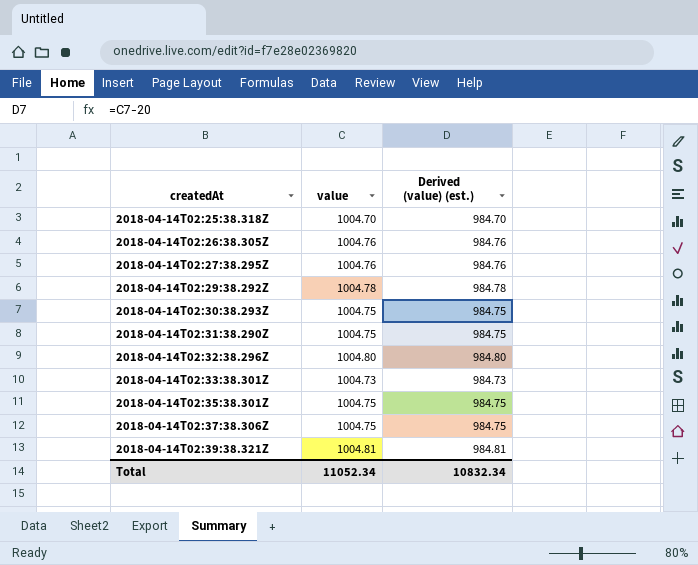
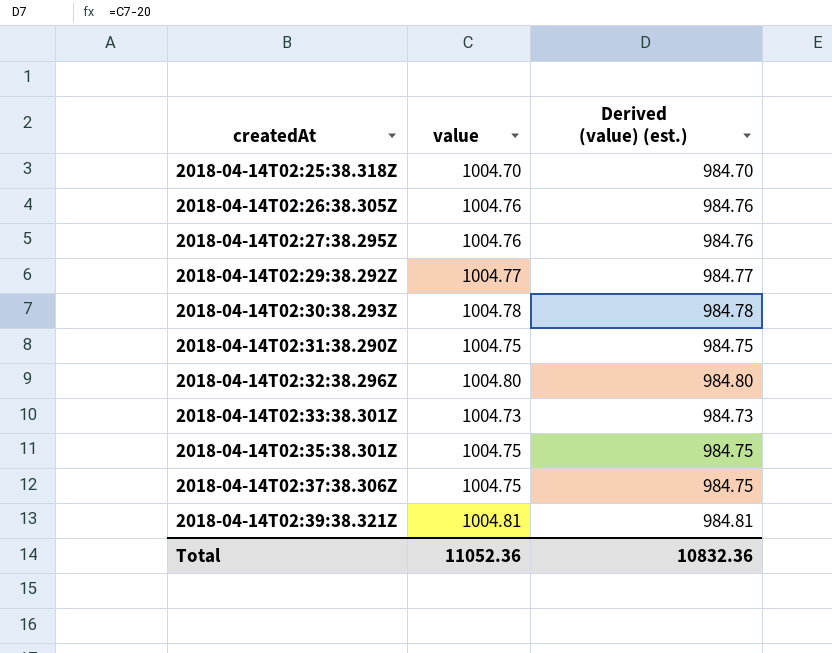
2018-04-14T02:29:38.292Z | value: 1004.78 -> 1004.77
2018-04-14T02:29:38.292Z | Derived (value) (est.): 984.78 -> 984.77
2018-04-14T02:30:38.293Z | value: 1004.75 -> 1004.78
2018-04-14T02:30:38.293Z | Derived (value) (est.): 984.75 -> 984.78
Total | value: 11052.34 -> 11052.36
Total | Derived (value) (est.): 10832.34 -> 10832.36

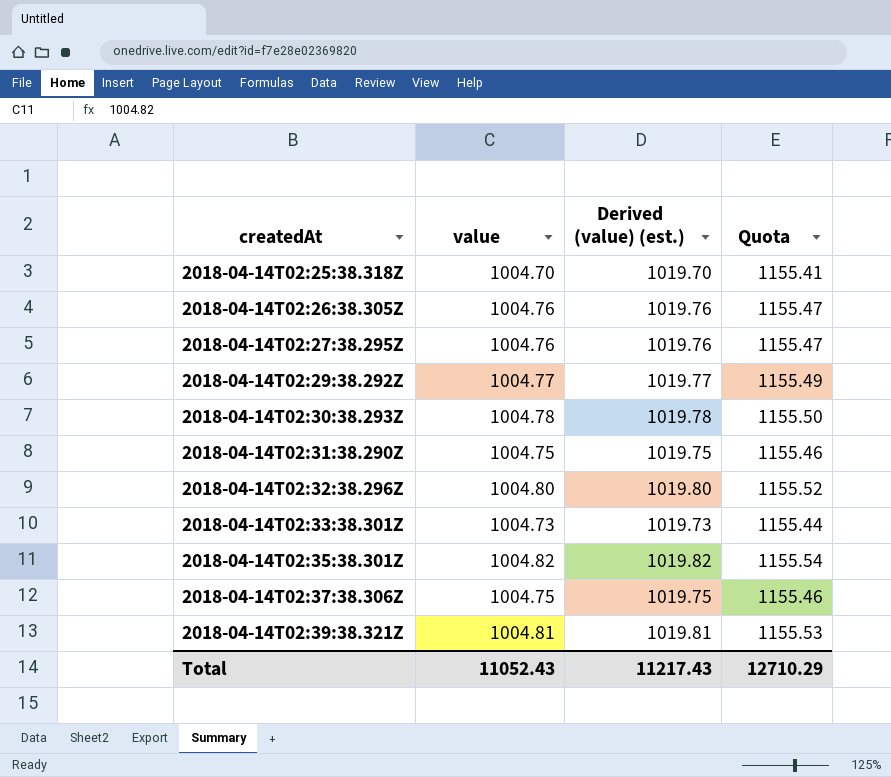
column Derived (value) (est.) | formula: [value] - 20 -> [value] + 15
column Quota | formula: none -> [value] * 1.15
2018-04-14T02:35:38.301Z | value: 1004.75 -> 1004.82
Total | value: 11052.36 -> 11052.43
Total | Derived (value) (est.): 10832.36 -> 11217.43

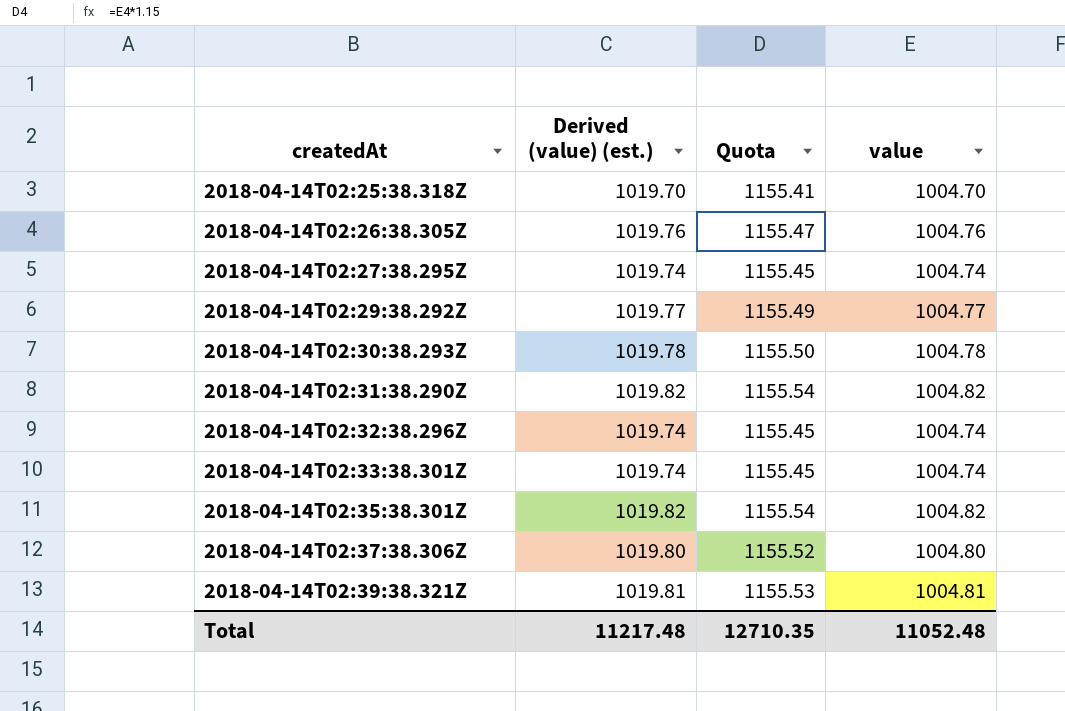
column value | position: 2 -> 4
2018-04-14T02:27:38.295Z | Derived (value) (est.): 1019.76 -> 1019.74
2018-04-14T02:27:38.295Z | Quota: 1155.47 -> 1155.45
2018-04-14T02:27:38.295Z | value: 1004.76 -> 1004.74
2018-04-14T02:31:38.290Z | Derived (value) (est.): 1019.75 -> 1019.82
2018-04-14T02:31:38.290Z | Quota: 1155.46 -> 1155.54
2018-04-14T02:31:38.290Z | value: 1004.75 -> 1004.82
2018-04-14T02:32:38.296Z | Derived (value) (est.): 1019.80 -> 1019.74
2018-04-14T02:32:38.296Z | Quota: 1155.52 -> 1155.45
2018-04-14T02:32:38.296Z | value: 1004.80 -> 1004.74
2018-04-14T02:33:38.301Z | Derived (value) (est.): 1019.73 -> 1019.74
2018-04-14T02:33:38.301Z | Quota: 1155.44 -> 1155.45
2018-04-14T02:33:38.301Z | value: 1004.73 -> 1004.74
2018-04-14T02:37:38.306Z | Derived (value) (est.): 1019.75 -> 1019.80
2018-04-14T02:37:38.306Z | Quota: 1155.46 -> 1155.52
2018-04-14T02:37:38.306Z | value: 1004.75 -> 1004.80
Total | Derived (value) (est.): 11217.43 -> 11217.48
Total | Quota: 12710.29 -> 12710.35
Total | value: 11052.43 -> 11052.48

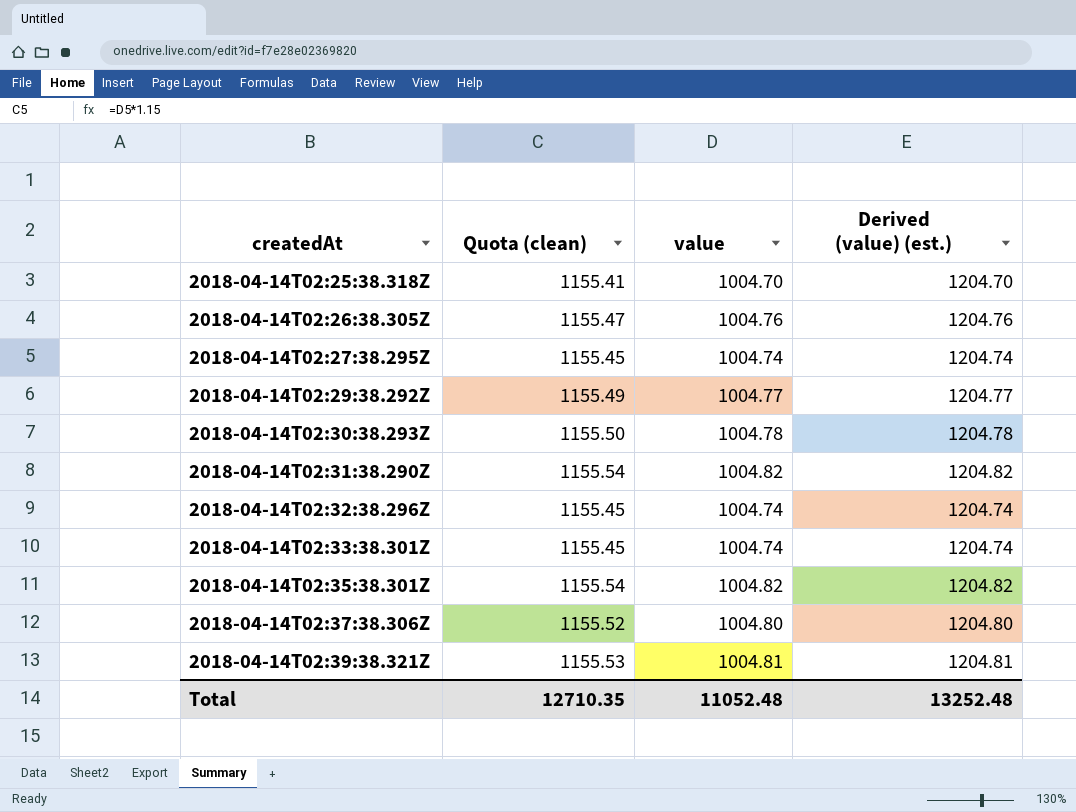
column name: Quota -> Quota (clean)
column Derived (value) (est.) | formula: [value] + 15 -> [value] + 200
column Derived (value) (est.) | position: 2 -> 4
Total | Derived (value) (est.): 11217.48 -> 13252.48

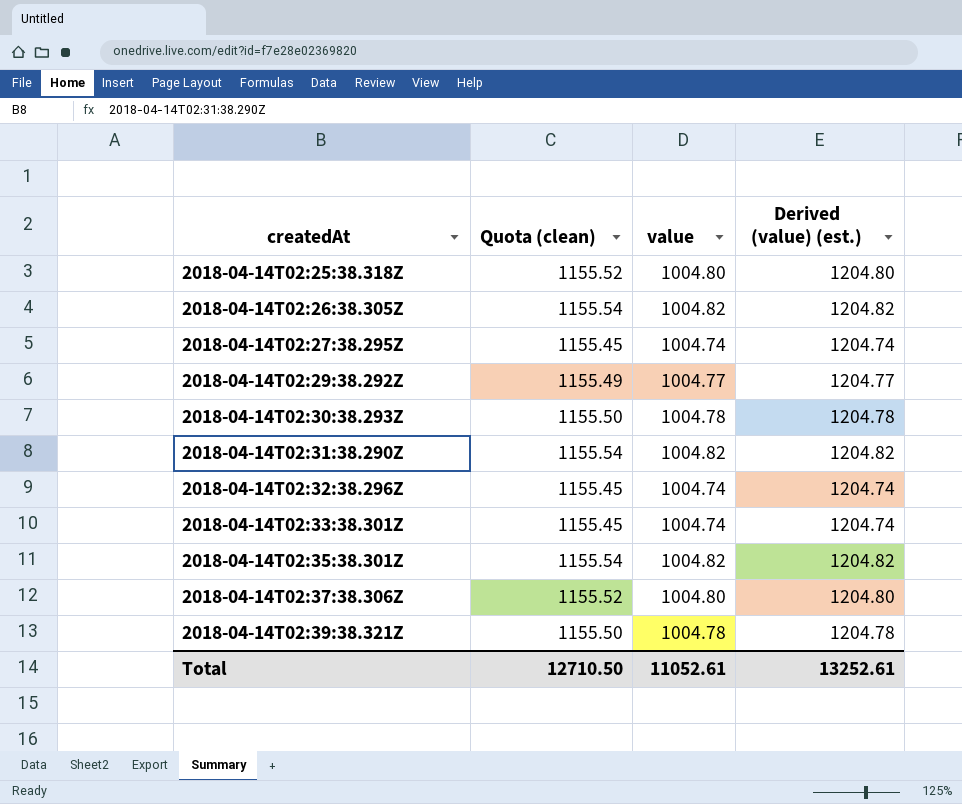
2018-04-14T02:25:38.318Z | Quota (clean): 1155.41 -> 1155.52
2018-04-14T02:25:38.318Z | value: 1004.70 -> 1004.80
2018-04-14T02:25:38.318Z | Derived (value) (est.): 1204.70 -> 1204.80
2018-04-14T02:26:38.305Z | Quota (clean): 1155.47 -> 1155.54
2018-04-14T02:26:38.305Z | value: 1004.76 -> 1004.82
2018-04-14T02:26:38.305Z | Derived (value) (est.): 1204.76 -> 1204.82
2018-04-14T02:39:38.321Z | Quota (clean): 1155.53 -> 1155.50
2018-04-14T02:39:38.321Z | value: 1004.81 -> 1004.78
2018-04-14T02:39:38.321Z | Derived (value) (est.): 1204.81 -> 1204.78
Total | Quota (clean): 12710.35 -> 12710.50
Total | value: 11052.48 -> 11052.61
Total | Derived (value) (est.): 13252.48 -> 13252.61

